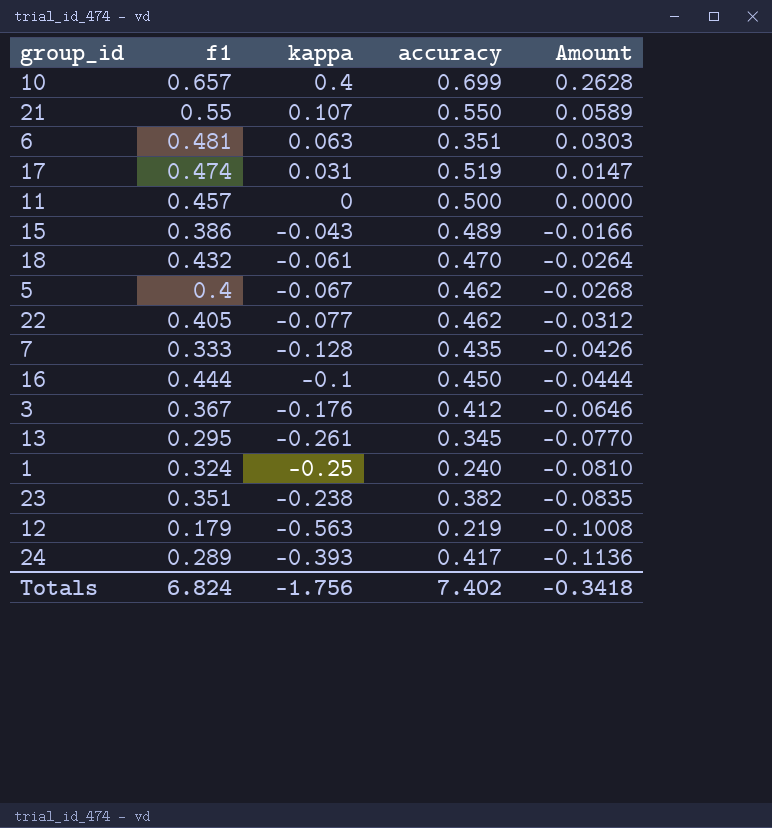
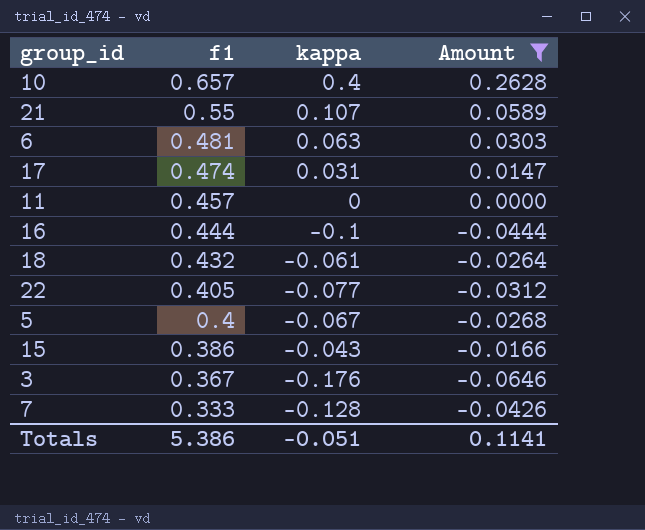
filter: none -> Amount >= -0.0646
row order: Amount descending -> f1 descending
column accuracy | position: 4 -> none
Totals | f1: 6.824 -> 5.386
Totals | kappa: -1.756 -> -0.051
Totals | Amount: -0.3418 -> 0.1141

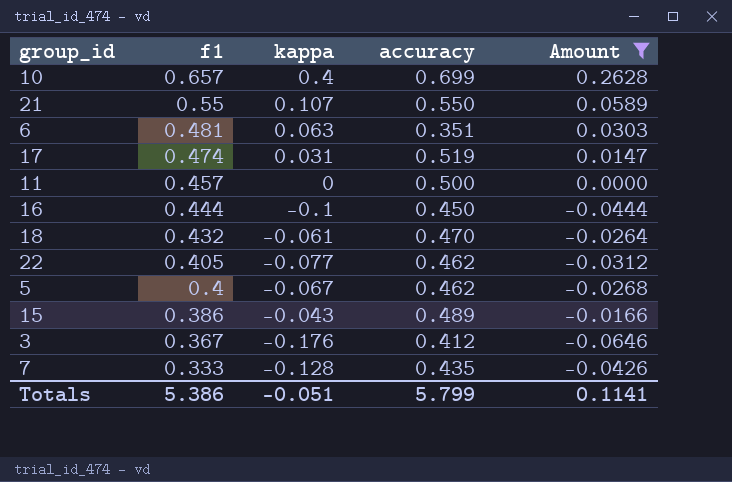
column accuracy | position: none -> 4

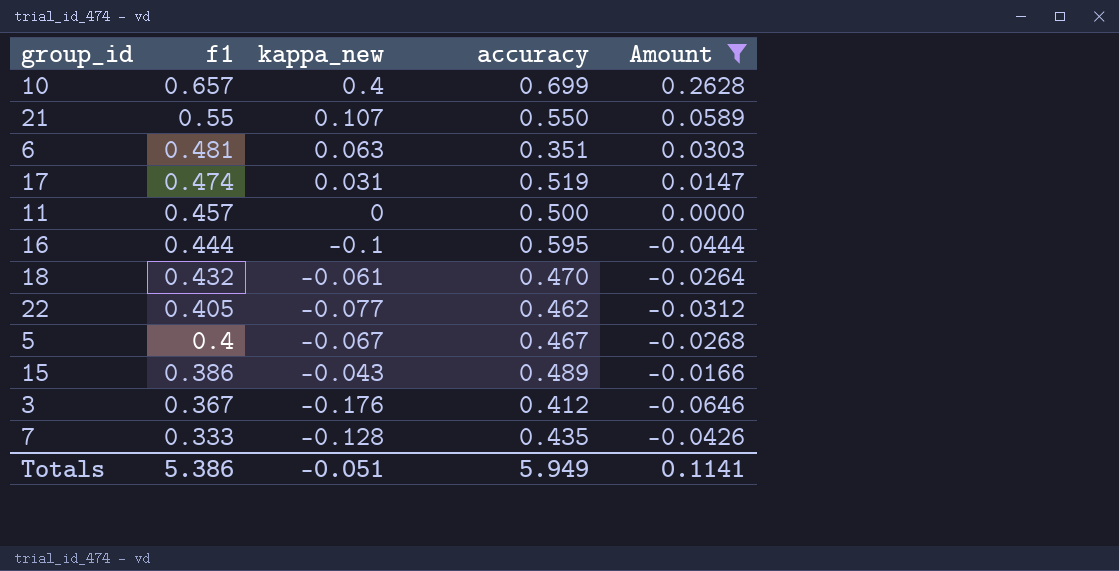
column name: kappa -> kappa_new
16 | accuracy: 0.450 -> 0.595
5 | accuracy: 0.462 -> 0.467
Totals | accuracy: 5.799 -> 5.949

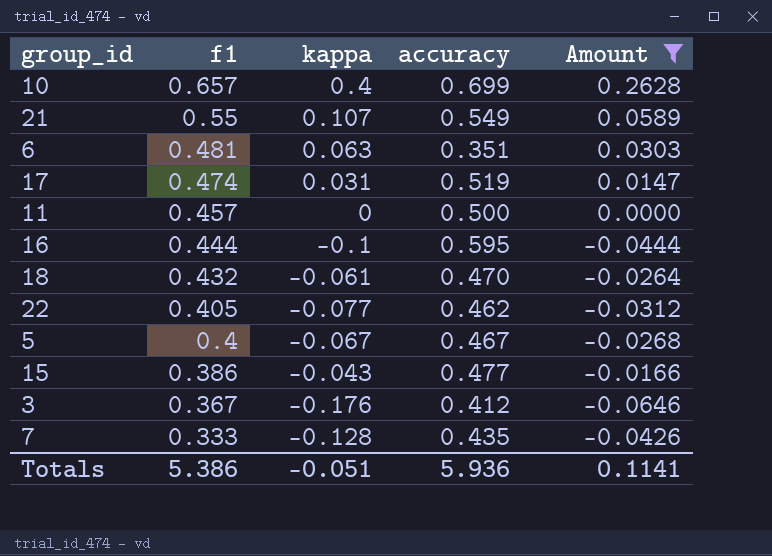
column name: kappa_new -> kappa
21 | accuracy: 0.550 -> 0.549
15 | accuracy: 0.489 -> 0.477
Totals | accuracy: 5.949 -> 5.936

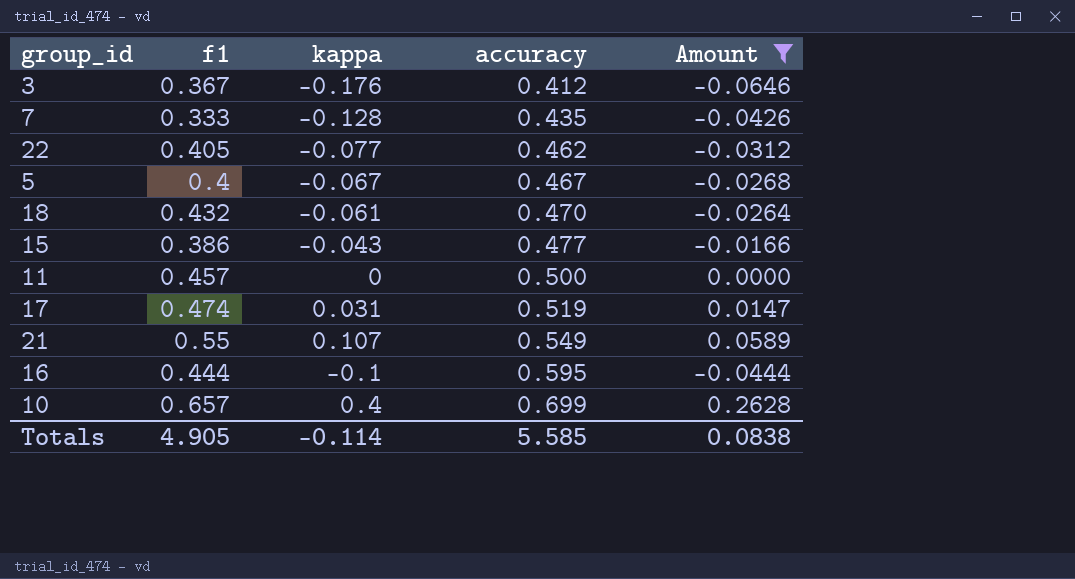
row order: f1 descending -> accuracy ascending
row 6: 0.481 | 0.063 | 0.351 | 0.0303 -> none
Totals | f1: 5.386 -> 4.905
Totals | kappa: -0.051 -> -0.114
Totals | accuracy: 5.936 -> 5.585
Totals | Amount: 0.1141 -> 0.0838

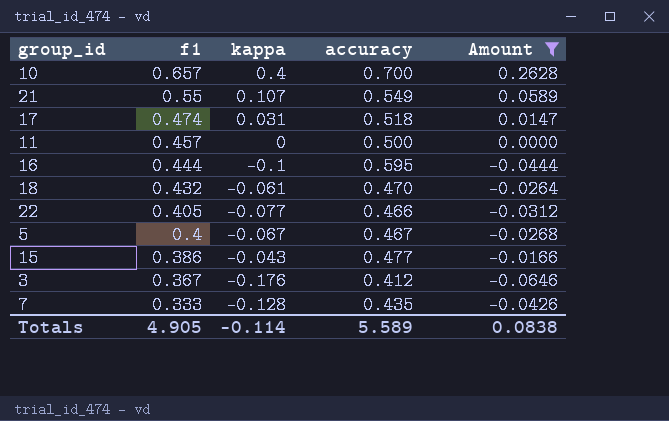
row order: accuracy ascending -> f1 descending
10 | accuracy: 0.699 -> 0.700
17 | accuracy: 0.519 -> 0.518
22 | accuracy: 0.462 -> 0.466
Totals | accuracy: 5.585 -> 5.589

